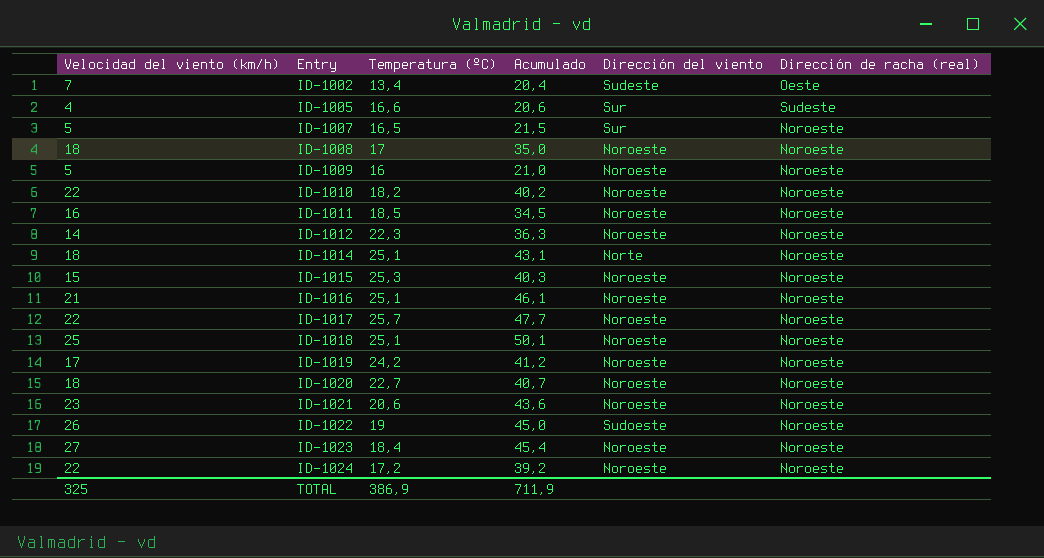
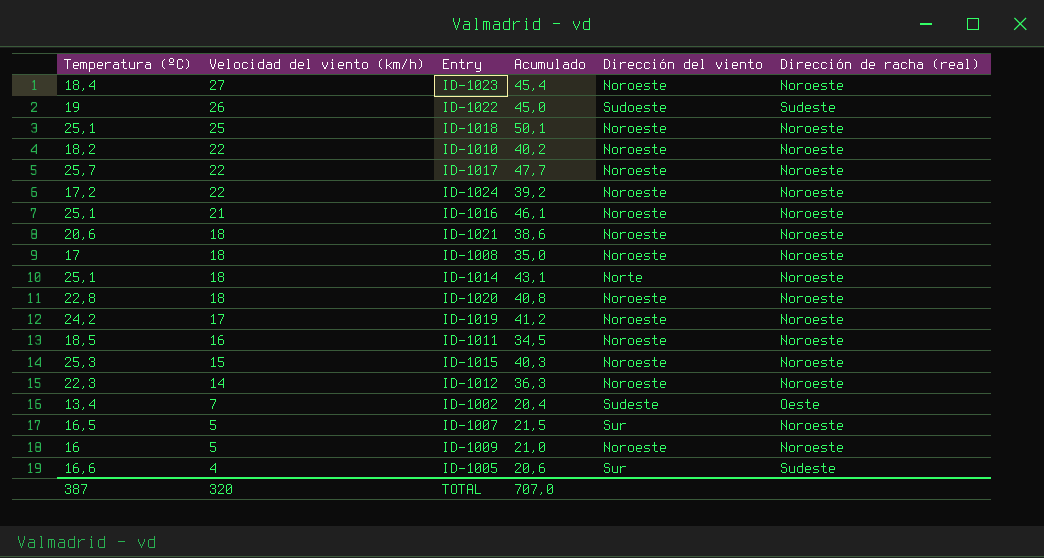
row order: Entry ascending -> Velocidad del viento (km/h) descending
column Temperatura (ºC) | position: 3 -> 1
ID-1022 | Dirección de racha (real): Noroeste -> Sudeste
ID-1021 | Velocidad del viento (km/h): 23 -> 18
ID-1021 | Acumulado: 43,6 -> 38,6
ID-1020 | Temperatura (ºC): 22,7 -> 22,8
ID-1020 | Acumulado: 40,7 -> 40,8
TOTAL | Temperatura (ºC): 386,9 -> 387
TOTAL | Velocidad del viento (km/h): 325 -> 320
TOTAL | Acumulado: 711,9 -> 707,0

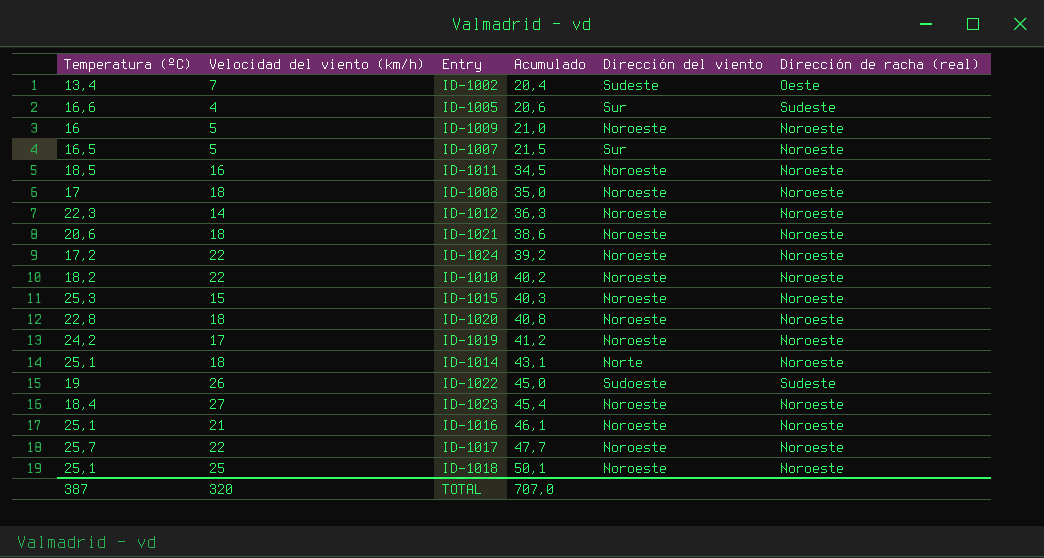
row order: Velocidad del viento (km/h) descending -> Acumulado ascending

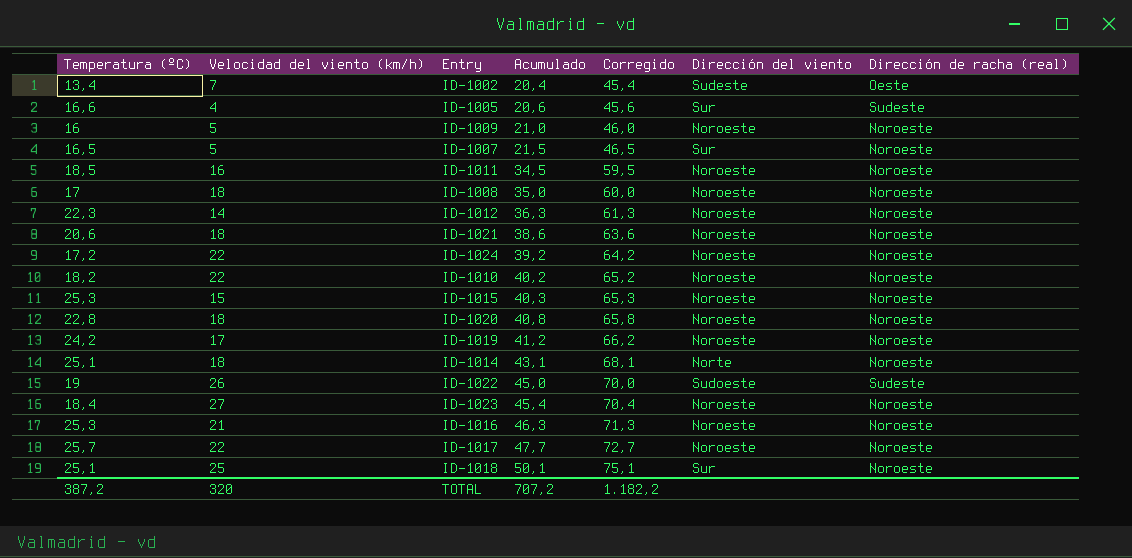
column Corregido | formula: none -> [Acumulado] + 25
ID-1016 | Temperatura (ºC): 25,1 -> 25,3
ID-1016 | Acumulado: 46,1 -> 46,3
ID-1018 | Dirección del viento: Noroeste -> Sur
TOTAL | Temperatura (ºC): 387 -> 387,2
TOTAL | Acumulado: 707,0 -> 707,2

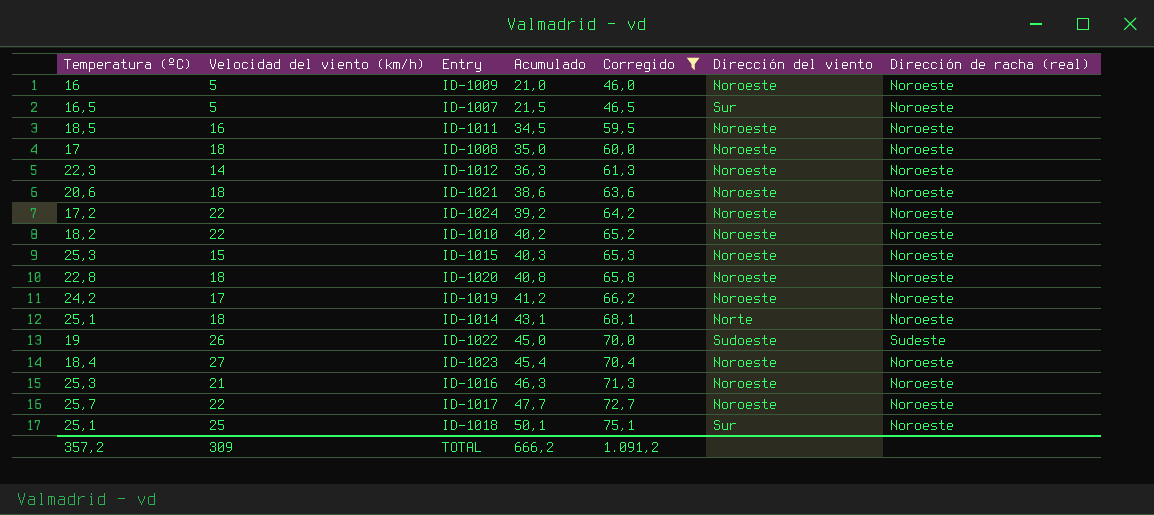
filter: none -> Corregido >= 46,0
TOTAL | Temperatura (ºC): 387,2 -> 357,2
TOTAL | Velocidad del viento (km/h): 320 -> 309
TOTAL | Acumulado: 707,2 -> 666,2
TOTAL | Corregido: 1.182,2 -> 1.091,2

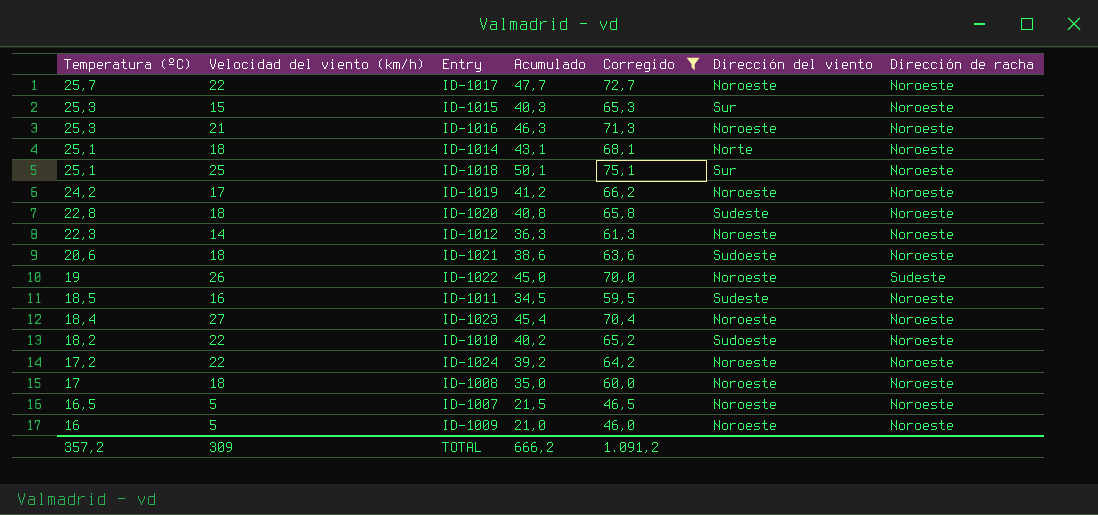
row order: Acumulado ascending -> Temperatura (ºC) descending
column name: Dirección de racha (real) -> Dirección de racha
ID-1015 | Dirección del viento: Noroeste -> Sur
ID-1020 | Dirección del viento: Noroeste -> Sudeste
ID-1021 | Dirección del viento: Noroeste -> Sudoeste
ID-1022 | Dirección del viento: Sudoeste -> Noroeste
ID-1011 | Dirección del viento: Noroeste -> Sudeste
ID-1010 | Dirección del viento: Noroeste -> Sudoeste
ID-1007 | Dirección del viento: Sur -> Noroeste

